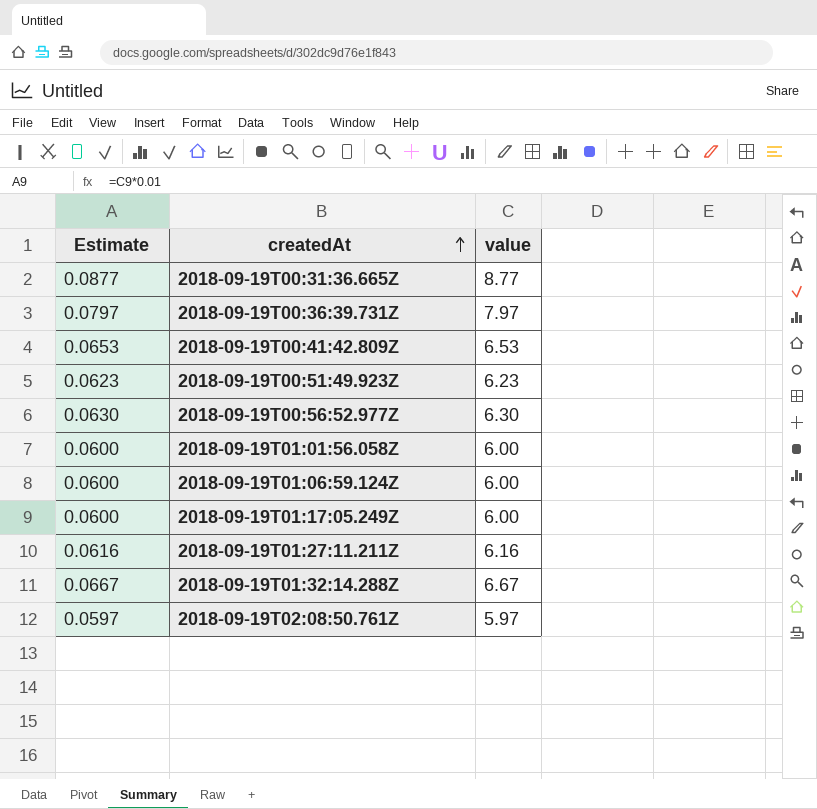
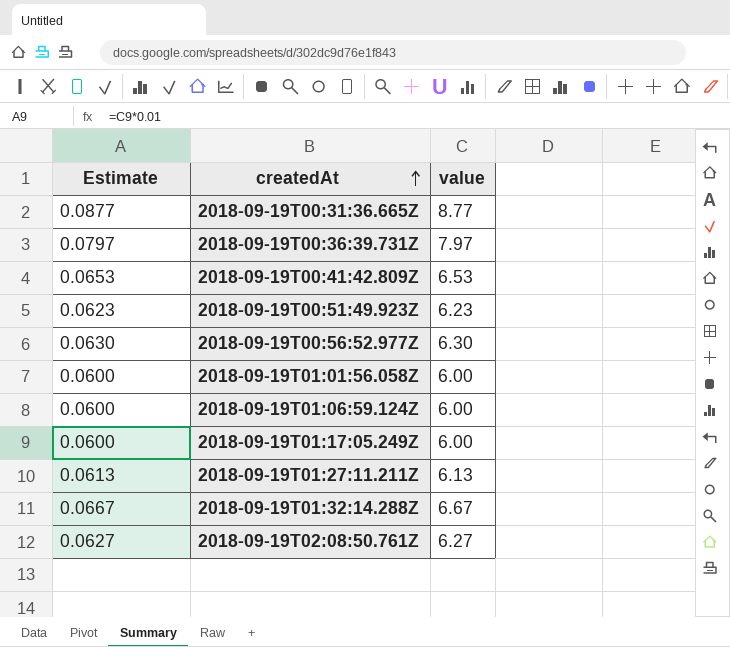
2018-09-19T01:27:11.211Z | Estimate: 0.0616 -> 0.0613
2018-09-19T01:27:11.211Z | value: 6.16 -> 6.13
2018-09-19T02:08:50.761Z | Estimate: 0.0597 -> 0.0627
2018-09-19T02:08:50.761Z | value: 5.97 -> 6.27

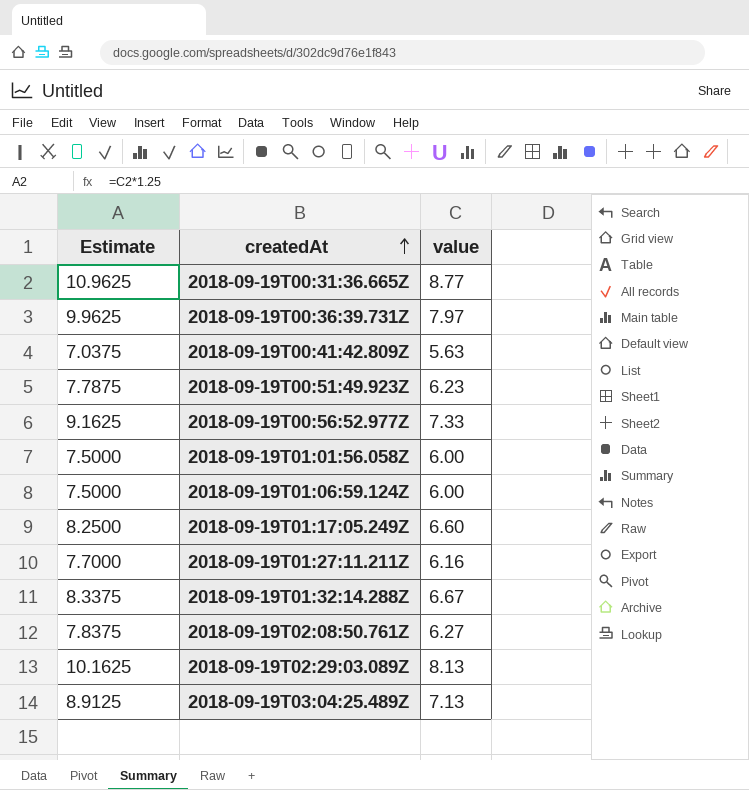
column Estimate | formula: [value] * 0.01 -> [value] * 1.25
2018-09-19T00:41:42.809Z | value: 6.53 -> 5.63
2018-09-19T00:56:52.977Z | value: 6.30 -> 7.33
2018-09-19T01:17:05.249Z | value: 6.00 -> 6.60
2018-09-19T01:27:11.211Z | value: 6.13 -> 6.16
row 2018-09-19T02:29:03.089Z: none -> 10.1625 | 8.13
row 2018-09-19T03:04:25.489Z: none -> 8.9125 | 7.13

